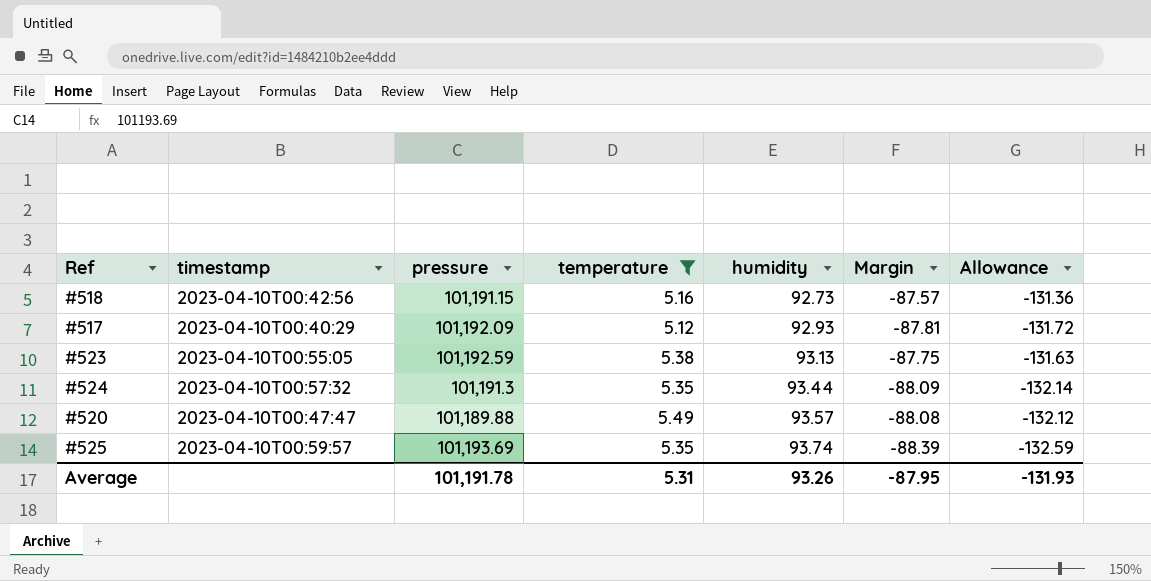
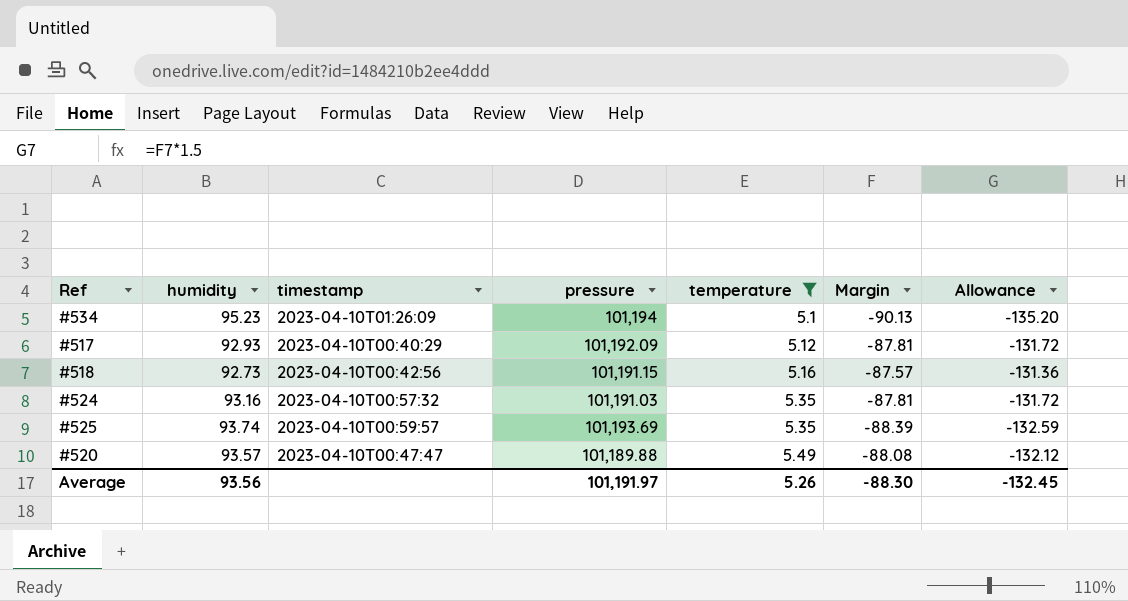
row order: humidity ascending -> temperature ascending
column humidity | position: 5 -> 2
row #523: 2023-04-10T00:55:05 | 101,192.59 | 5.38 | 93.13 | -87.75 | -131.63 -> none
row #534: none -> 95.23 | 2023-04-10T01:26:09 | 101,194 | 5.1 | -90.13 | -135.20
#524 | humidity: 93.44 -> 93.16
#524 | pressure: 101,191.3 -> 101,191.03
#524 | Margin: -88.09 -> -87.81
#524 | Allowance: -132.14 -> -131.72
Average | humidity: 93.26 -> 93.56
Average | pressure: 101,191.78 -> 101,191.97
Average | temperature: 5.31 -> 5.26
Average | Margin: -87.95 -> -88.30
Average | Allowance: -131.93 -> -132.45

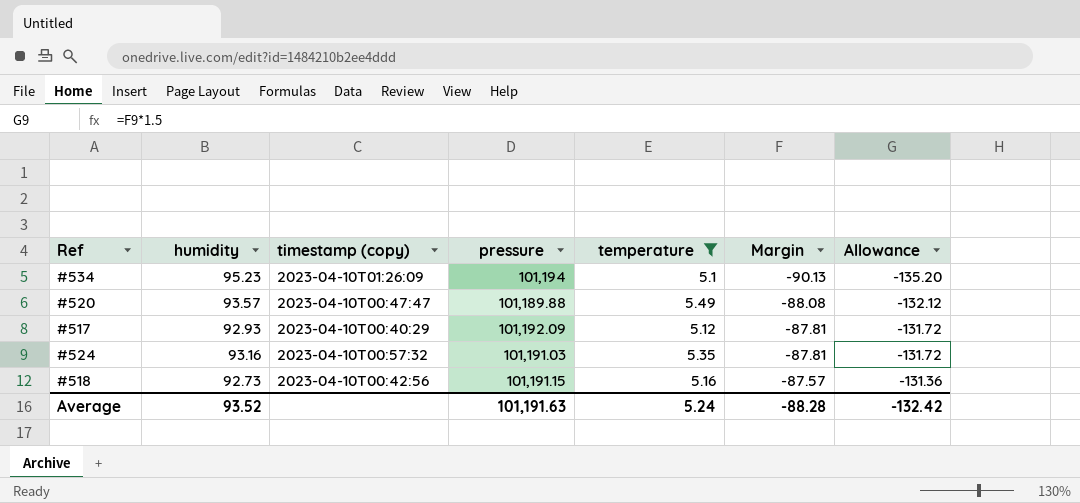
row order: temperature ascending -> Margin ascending
column name: timestamp -> timestamp (copy)
row #525: 93.74 | 2023-04-10T00:59:57 | 101,193.69 | 5.35 | -88.39 | -132.59 -> none
Average | humidity: 93.56 -> 93.52
Average | pressure: 101,191.97 -> 101,191.63
Average | temperature: 5.26 -> 5.24
Average | Margin: -88.30 -> -88.28
Average | Allowance: -132.45 -> -132.42

